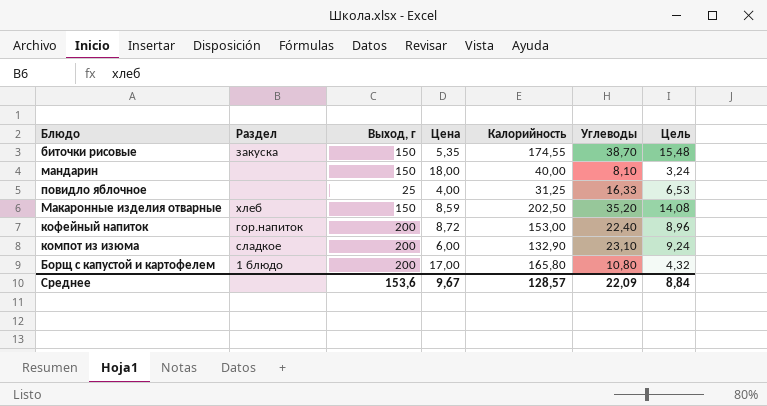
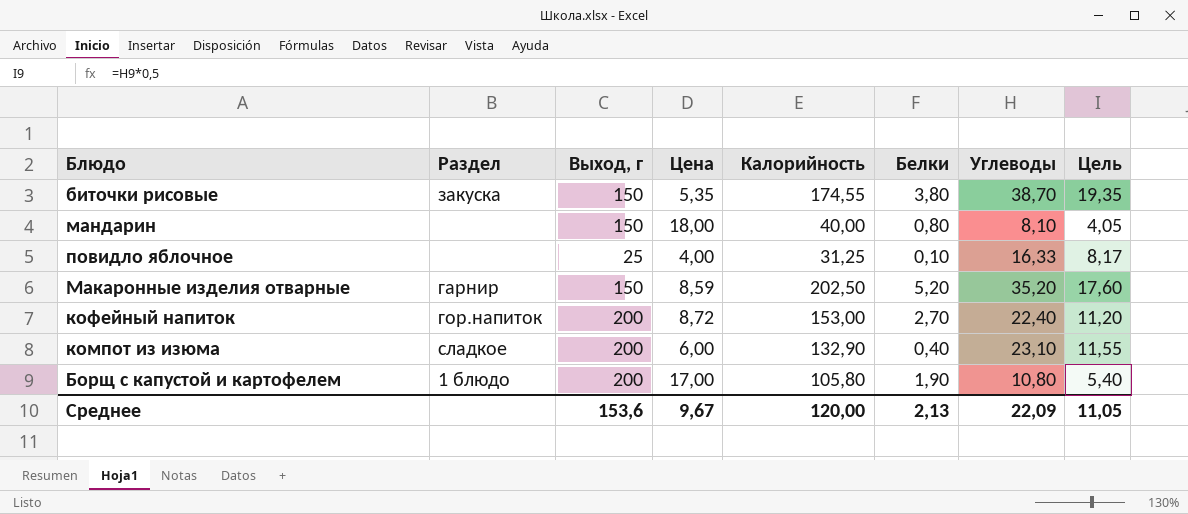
column Белки | position: none -> 6
column Цель | formula: [Углеводы] * 0,4 -> [Углеводы] * 0,5
Макаронные изделия отварные | Раздел: хлеб -> гарнир
Борщ с капустой и картофелем | Калорийность: 165,80 -> 105,80
Среднее | Калорийность: 128,57 -> 120,00
Среднее | Цель: 8,84 -> 11,05

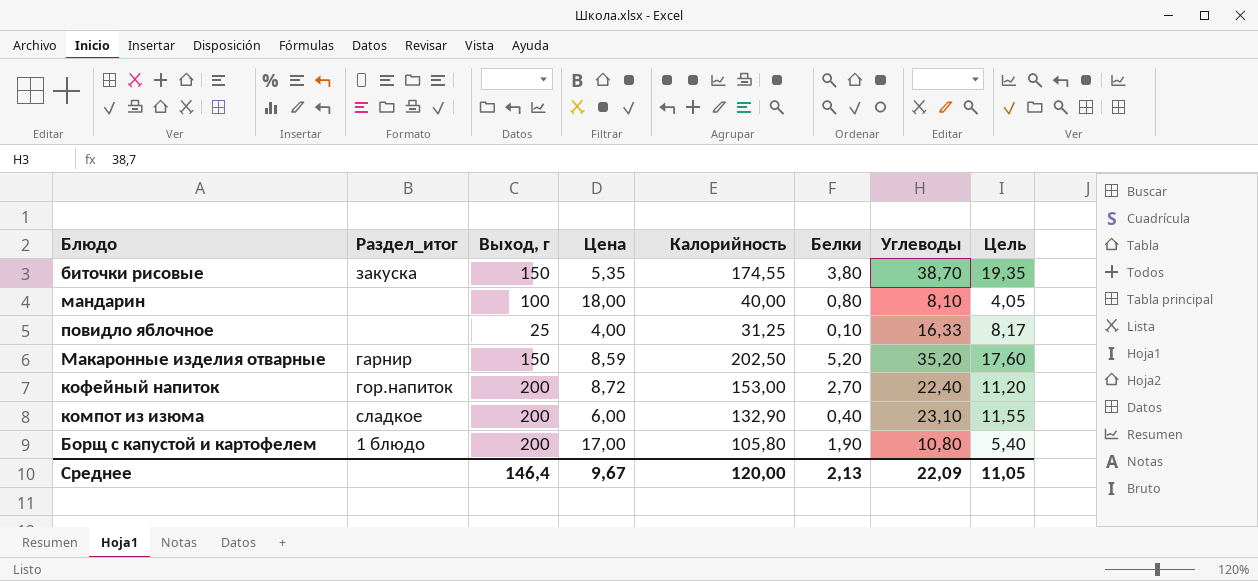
column name: Раздел -> Раздел_итог
мандарин | Выход, г: 150 -> 100
Среднее | Выход, г: 153,6 -> 146,4

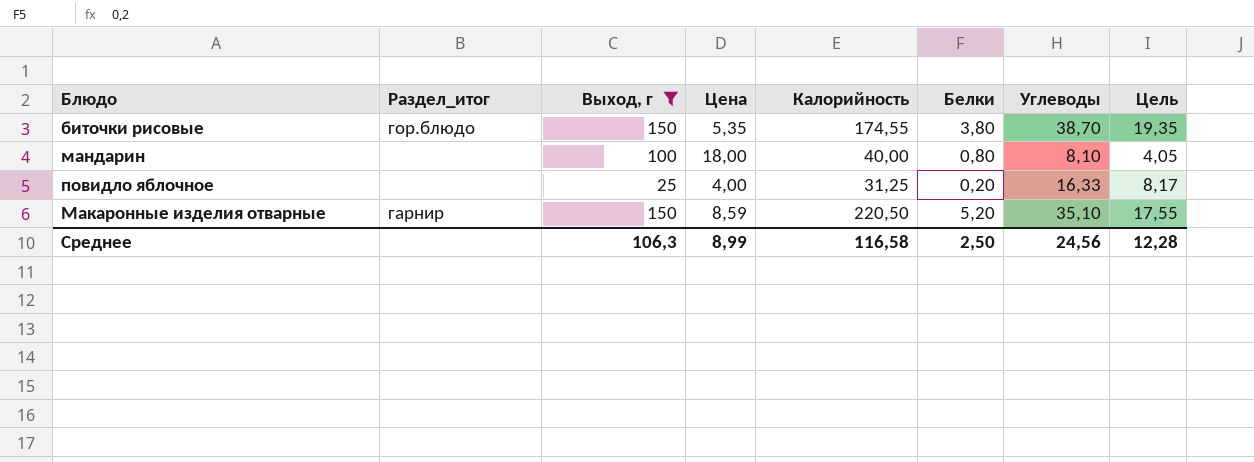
filter: none -> Выход, г != 200
биточки рисовые | Раздел_итог: закуска -> гор.блюдо
повидло яблочное | Белки: 0,10 -> 0,20
Макаронные изделия отварные | Калорийность: 202,50 -> 220,50
Макаронные изделия отварные | Углеводы: 35,20 -> 35,10
Макаронные изделия отварные | Цель: 17,60 -> 17,55
Среднее | Выход, г: 146,4 -> 106,3
Среднее | Цена: 9,67 -> 8,99
Среднее | Калорийность: 120,00 -> 116,58
Среднее | Белки: 2,13 -> 2,50
Среднее | Углеводы: 22,09 -> 24,56
Среднее | Цель: 11,05 -> 12,28

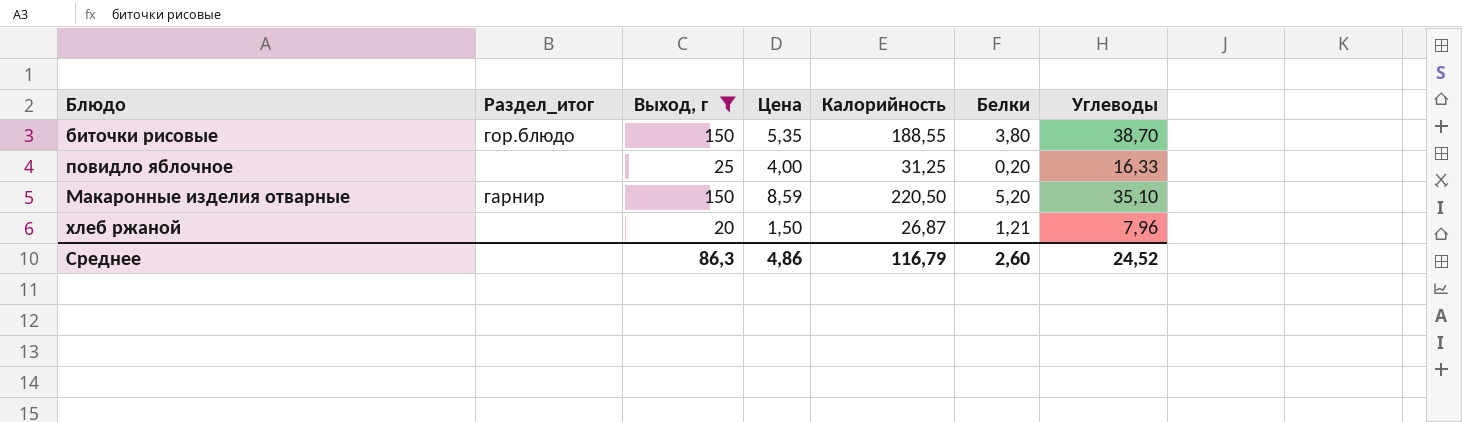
column Цель | formula: [Углеводы] * 0,5 -> none
row мандарин: none | 100 | 18,00 | 40,00 | 0,80 | 8,10 | 4,05 -> none
биточки рисовые | Калорийность: 174,55 -> 188,55
row хлеб ржаной: none -> none | 20 | 1,50 | 26,87 | 1,21 | 7,96
Среднее | Выход, г: 106,3 -> 86,3
Среднее | Цена: 8,99 -> 4,86
Среднее | Калорийность: 116,58 -> 116,79
Среднее | Белки: 2,50 -> 2,60
Среднее | Углеводы: 24,56 -> 24,52

